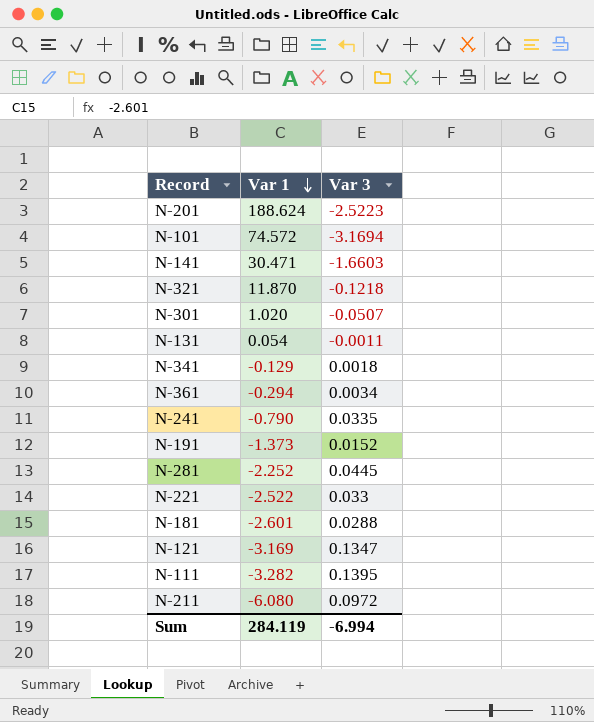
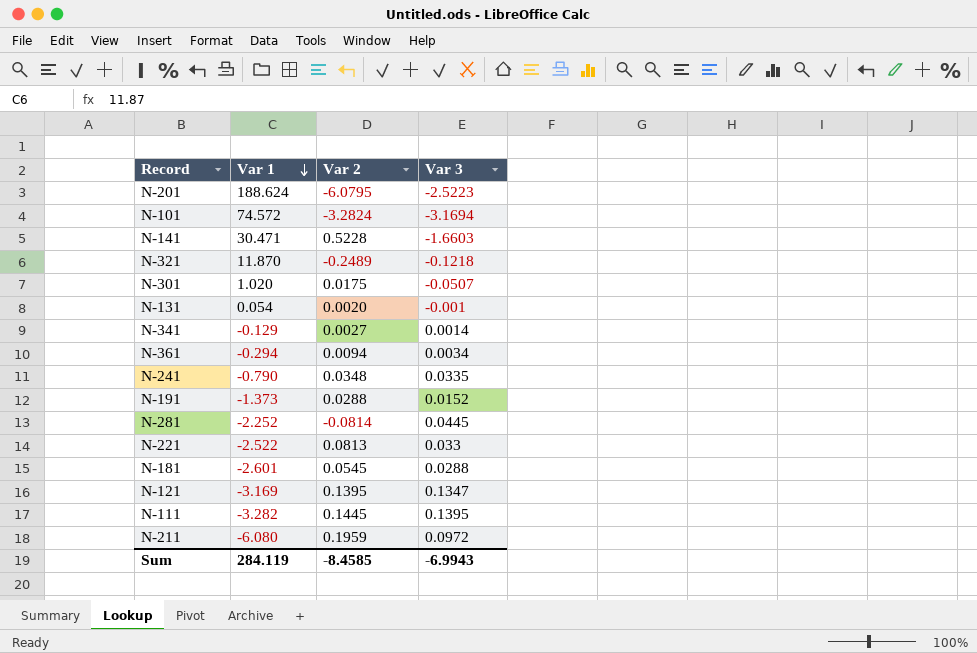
column Var 2 | position: none -> 3
N-131 | Var 3: -0.0011 -> -0.001
N-341 | Var 3: 0.0018 -> 0.0014
Sum | Var 3: -6.994 -> -6.9943

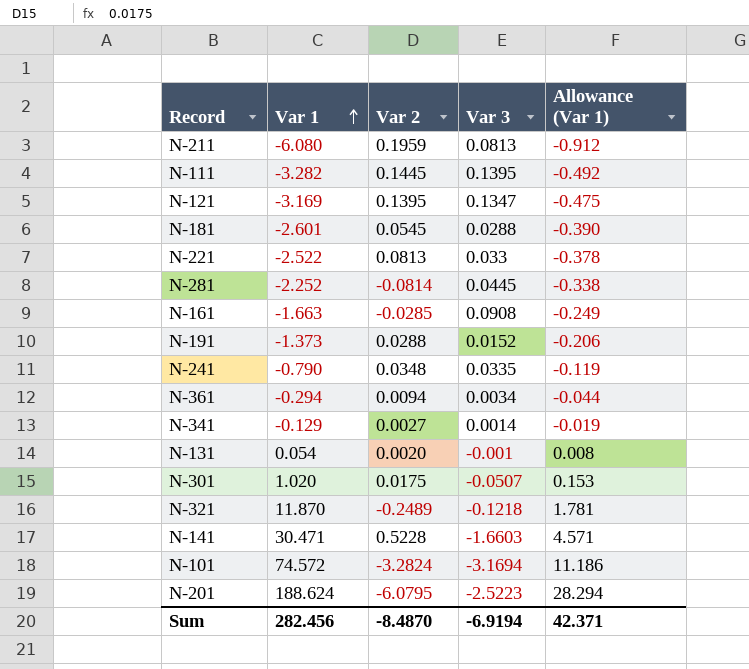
row order: Var 1 descending -> Var 1 ascending
column Allowance (Var 1) | formula: none -> [Var 1] * 0.15
N-211 | Var 3: 0.0972 -> 0.0813
row N-161: none -> -1.663 | -0.0285 | 0.0908 | -0.249
Sum | Var 1: 284.119 -> 282.456
Sum | Var 2: -8.4585 -> -8.4870
Sum | Var 3: -6.9943 -> -6.9194

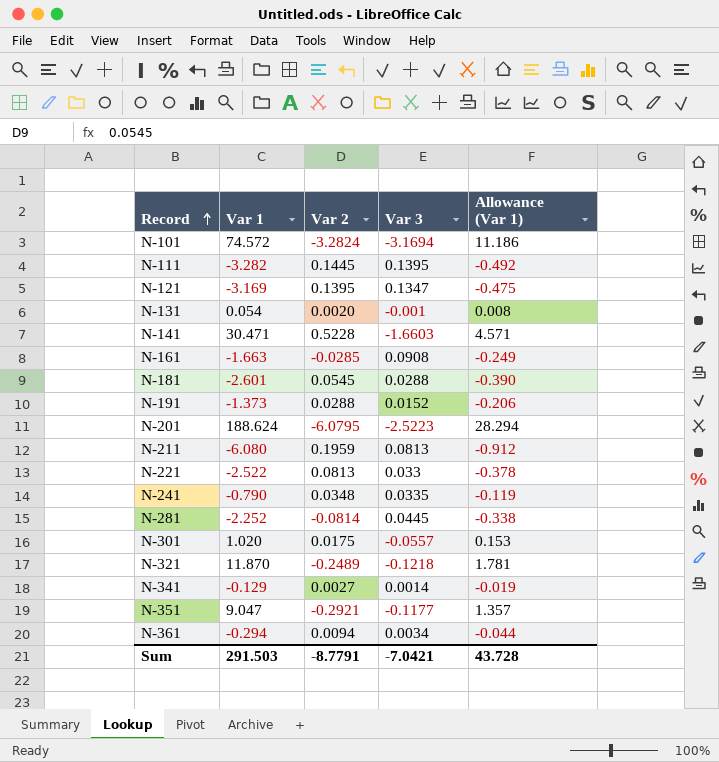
row order: Var 1 ascending -> Record ascending
N-301 | Var 3: -0.0507 -> -0.0557
row N-351: none -> 9.047 | -0.2921 | -0.1177 | 1.357
Sum | Var 1: 282.456 -> 291.503
Sum | Var 2: -8.4870 -> -8.7791
Sum | Var 3: -6.9194 -> -7.0421
Sum | Allowance (Var 1): 42.371 -> 43.728

